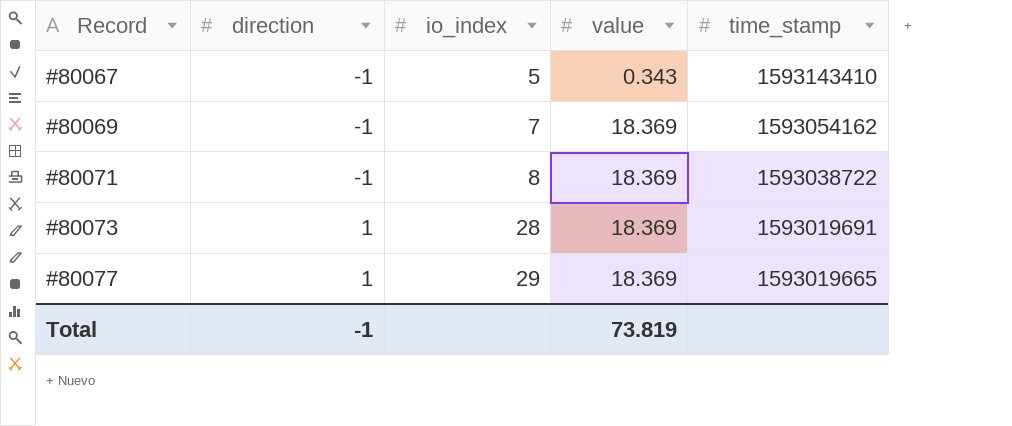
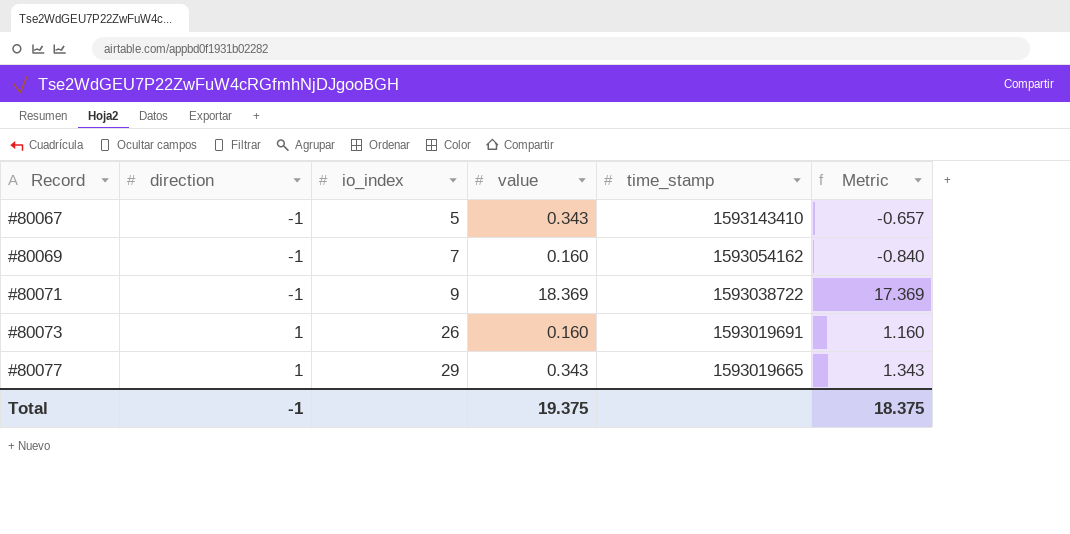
column Metric | formula: none -> [direction] + [value]
#80069 | value: 18.369 -> 0.160
#80071 | io_index: 8 -> 9
#80073 | io_index: 28 -> 26
#80073 | value: 18.369 -> 0.160
#80077 | value: 18.369 -> 0.343
Total | value: 73.819 -> 19.375

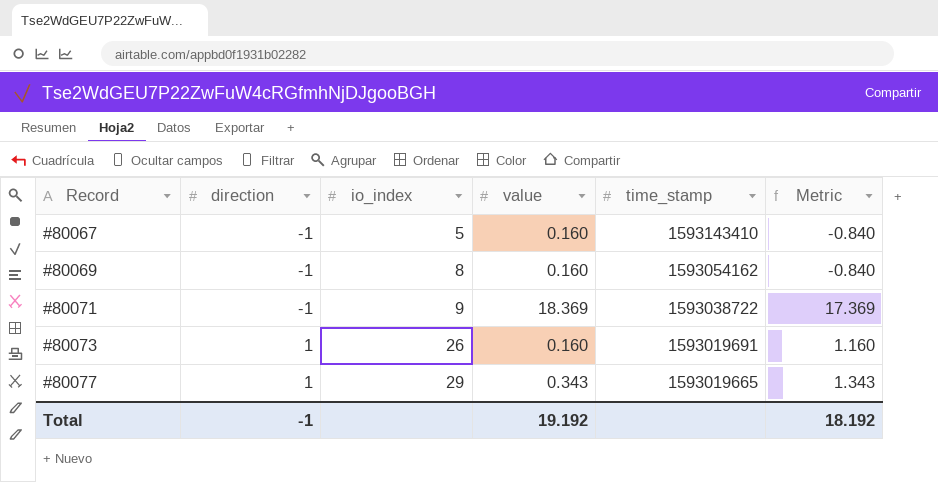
#80067 | value: 0.343 -> 0.160
#80067 | Metric: -0.657 -> -0.840
#80069 | io_index: 7 -> 8
Total | value: 19.375 -> 19.192
Total | Metric: 18.375 -> 18.192

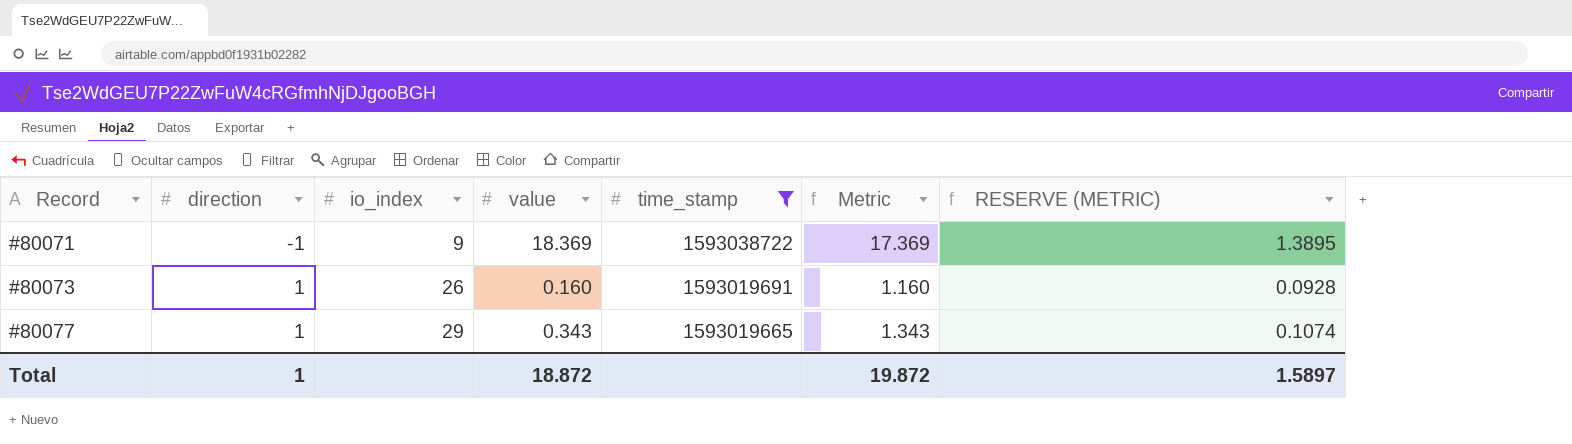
filter: none -> time_stamp <= 1593038722
column RESERVE (METRIC) | formula: none -> [Metric] * 0.08
Total | direction: -1 -> 1
Total | value: 19.192 -> 18.872
Total | Metric: 18.192 -> 19.872

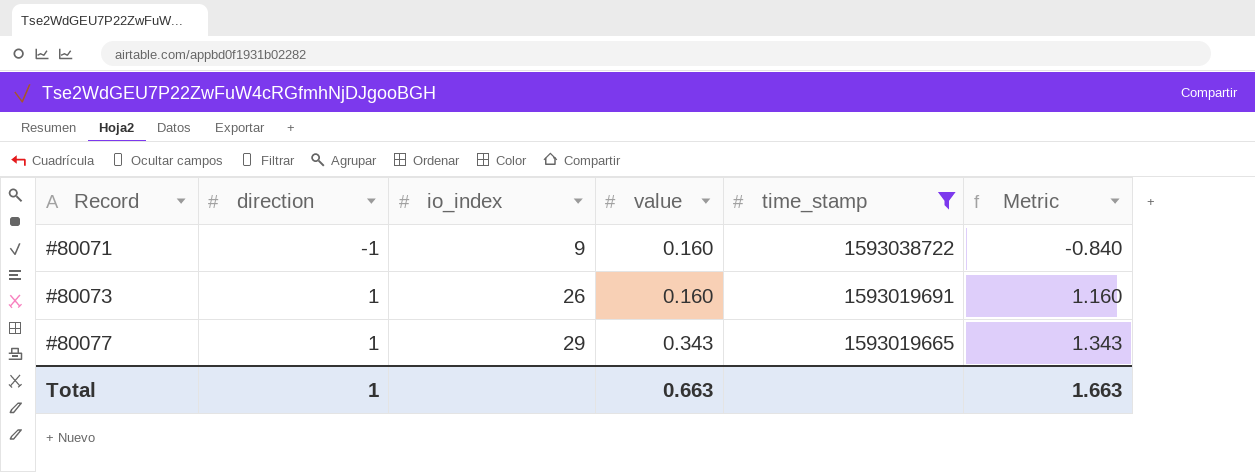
column RESERVE (METRIC) | formula: [Metric] * 0.08 -> none
#80071 | value: 18.369 -> 0.160
#80071 | Metric: 17.369 -> -0.840
Total | value: 18.872 -> 0.663
Total | Metric: 19.872 -> 1.663

